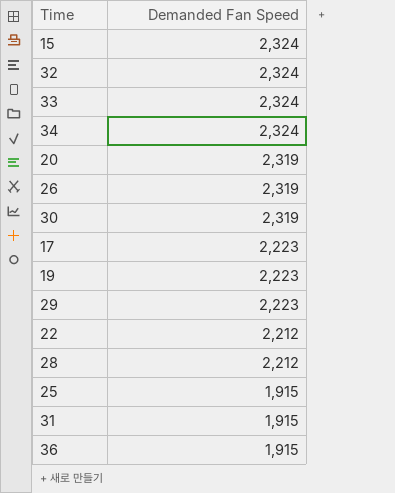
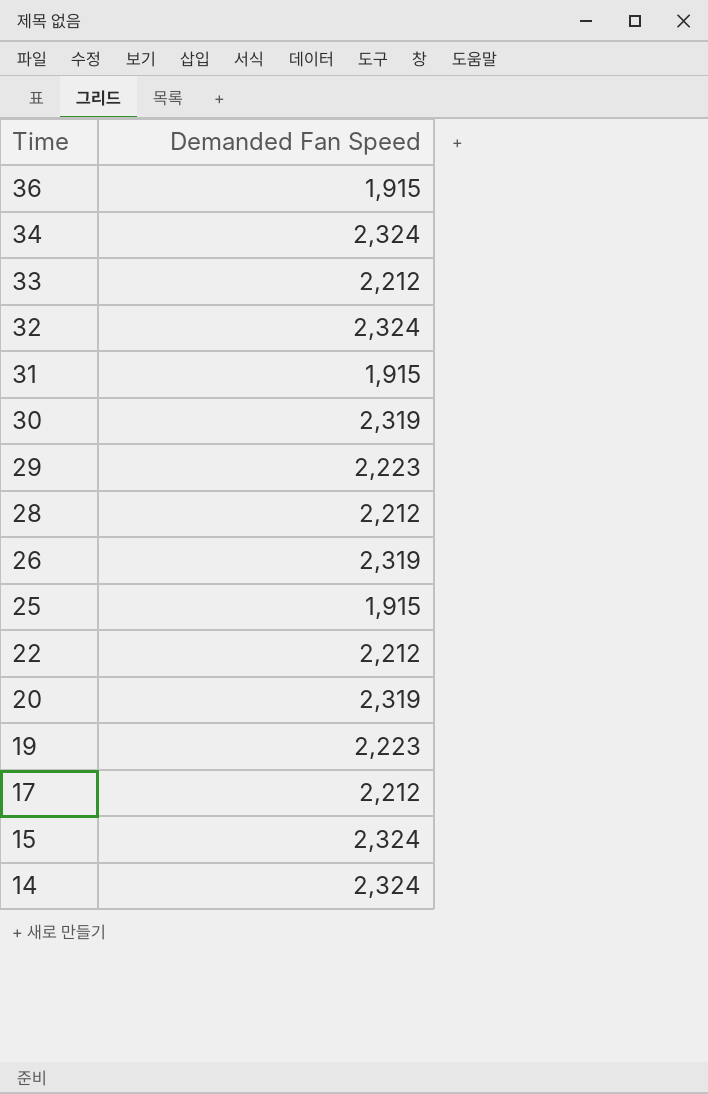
row order: Demanded Fan Speed descending -> Time descending
33 | Demanded Fan Speed: 2,324 -> 2,212
17 | Demanded Fan Speed: 2,223 -> 2,212
row 14: none -> 2,324

